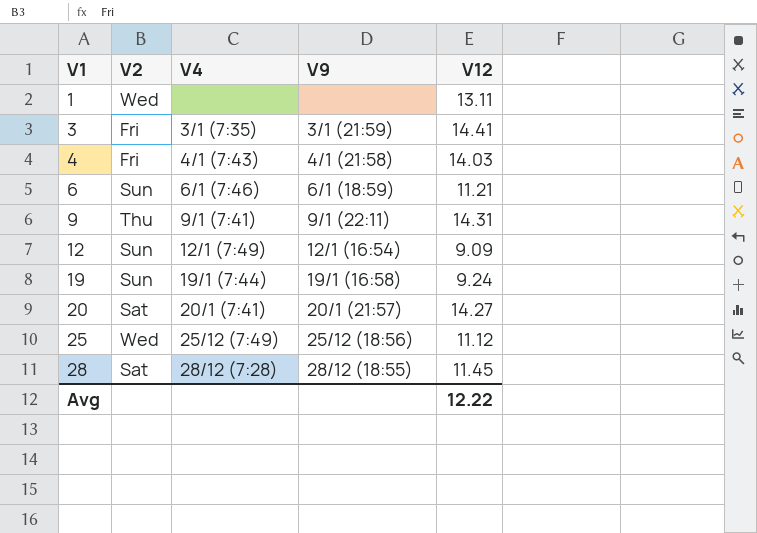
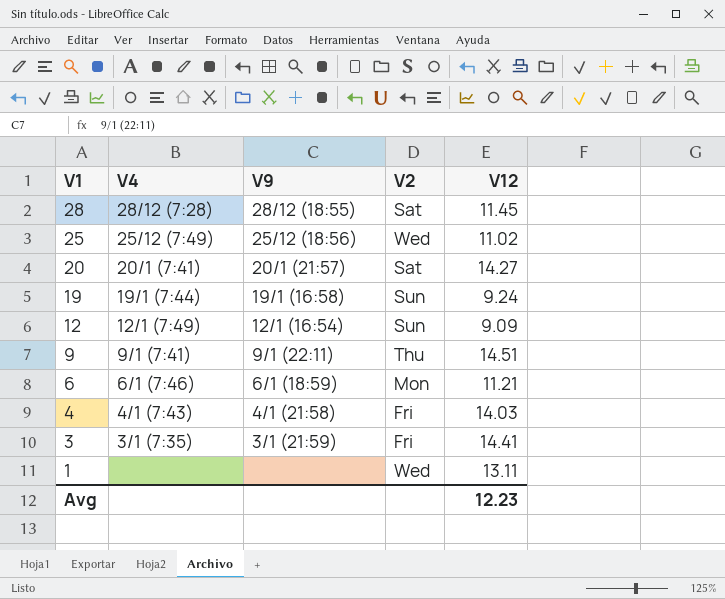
row order: V1 ascending -> V1 descending
column V2 | position: 2 -> 4
25 | V12: 11.12 -> 11.02
9 | V12: 14.31 -> 14.51
6 | V2: Sun -> Mon
Avg | V12: 12.22 -> 12.23

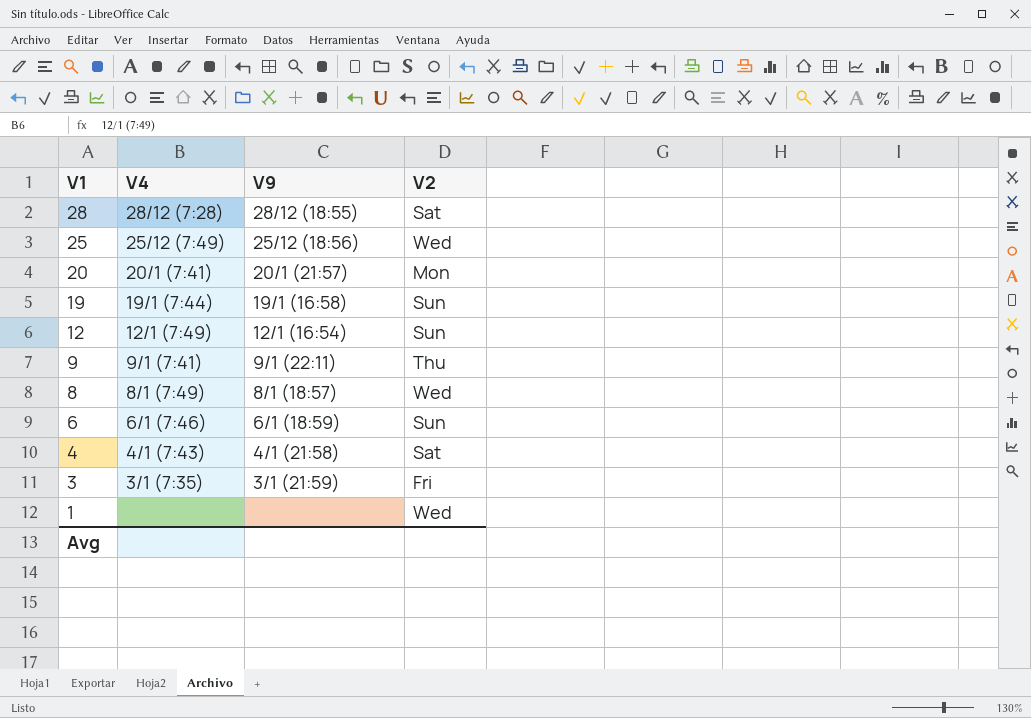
column V12 | position: 5 -> none
20 | V2: Sat -> Mon
row 8: none -> 8/1 (7:49) | 8/1 (18:57) | Wed
6 | V2: Mon -> Sun
4 | V2: Fri -> Sat

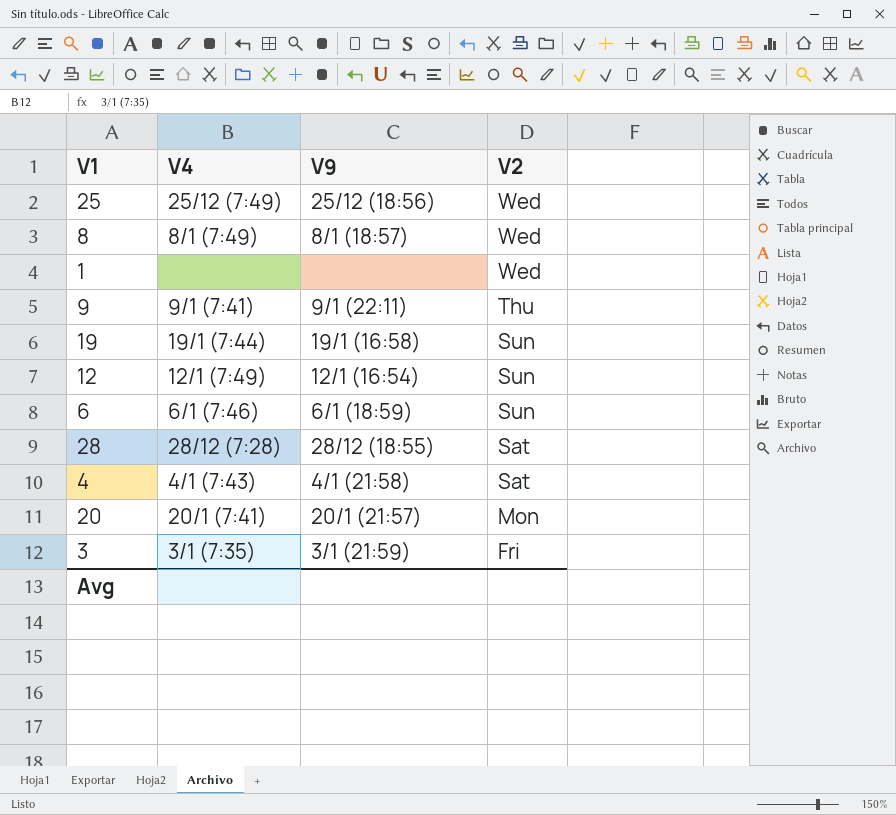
row order: V1 descending -> V2 descending

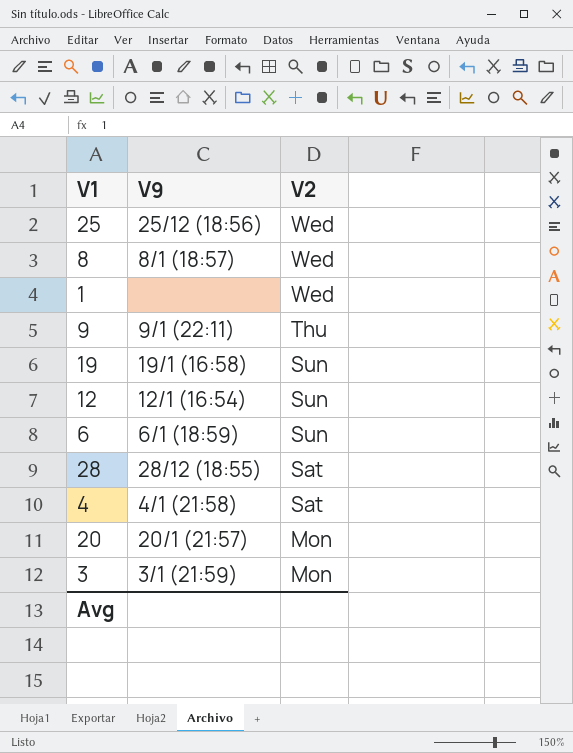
column V4 | position: 2 -> none
3 | V2: Fri -> Mon

